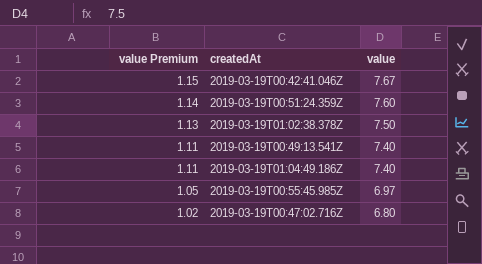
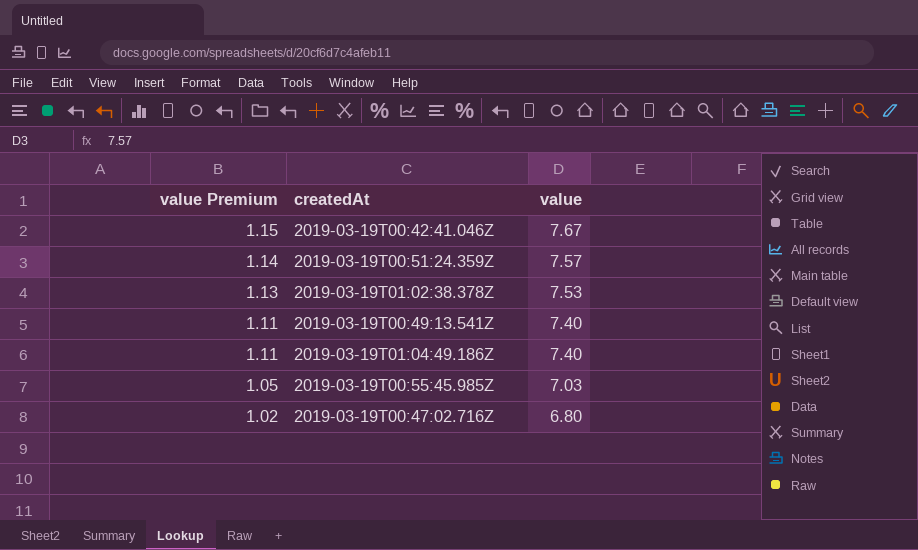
2019-03-19T00:51:24.359Z | value: 7.60 -> 7.57
2019-03-19T01:02:38.378Z | value: 7.50 -> 7.53
2019-03-19T00:55:45.985Z | value: 6.97 -> 7.03

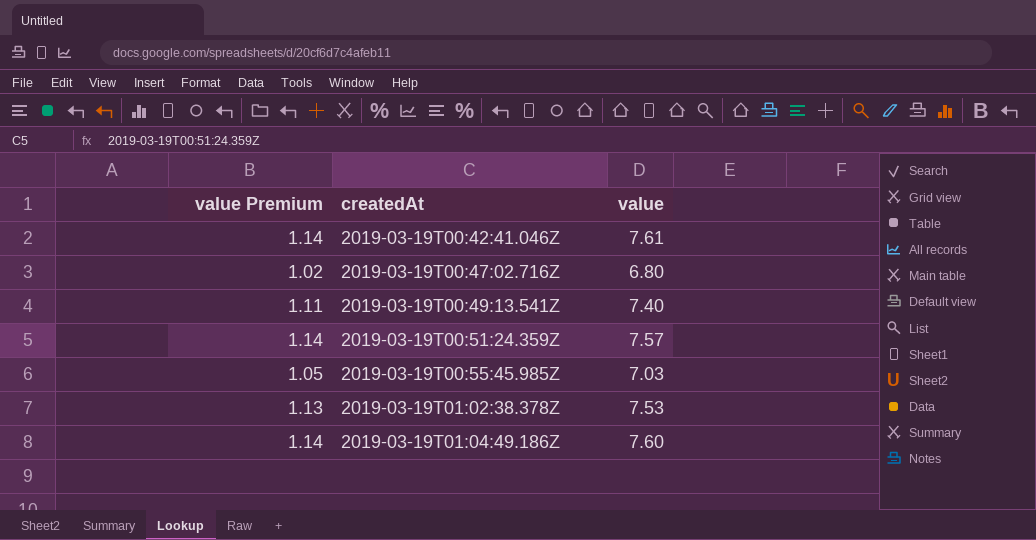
row order: value Premium descending -> createdAt ascending
2019-03-19T00:42:41.046Z | value Premium: 1.15 -> 1.14
2019-03-19T00:42:41.046Z | value: 7.67 -> 7.61
2019-03-19T01:04:49.186Z | value Premium: 1.11 -> 1.14
2019-03-19T01:04:49.186Z | value: 7.40 -> 7.60

